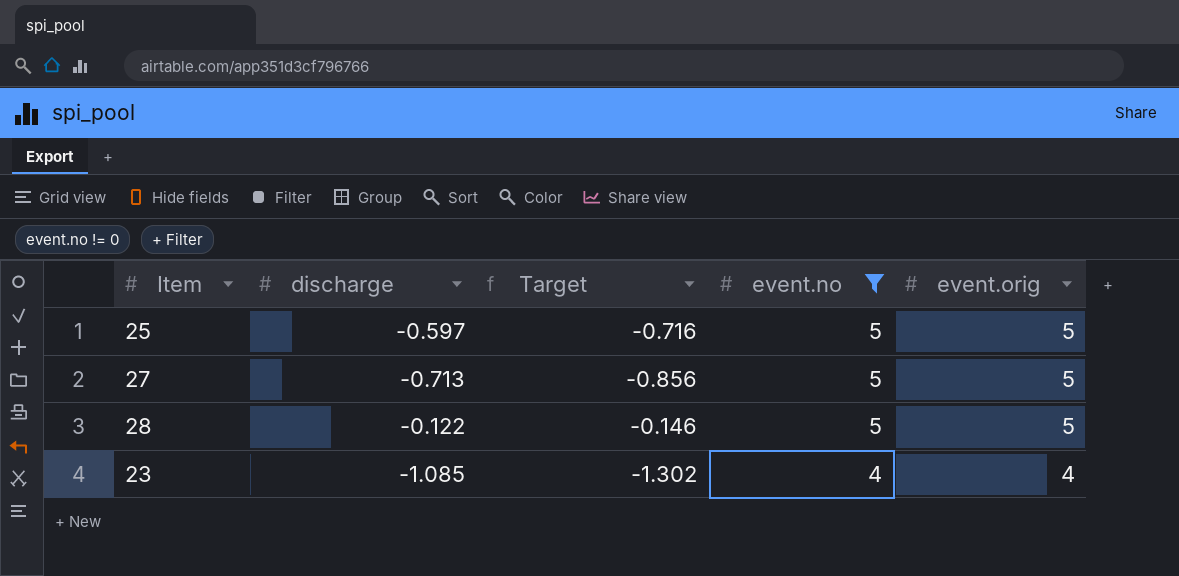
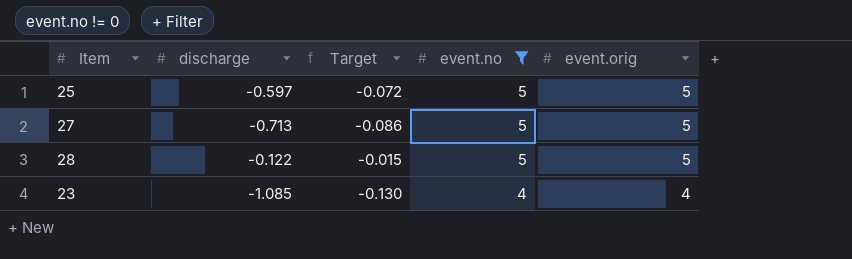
column Target | formula: [discharge] * 1.2 -> [discharge] * 0.12

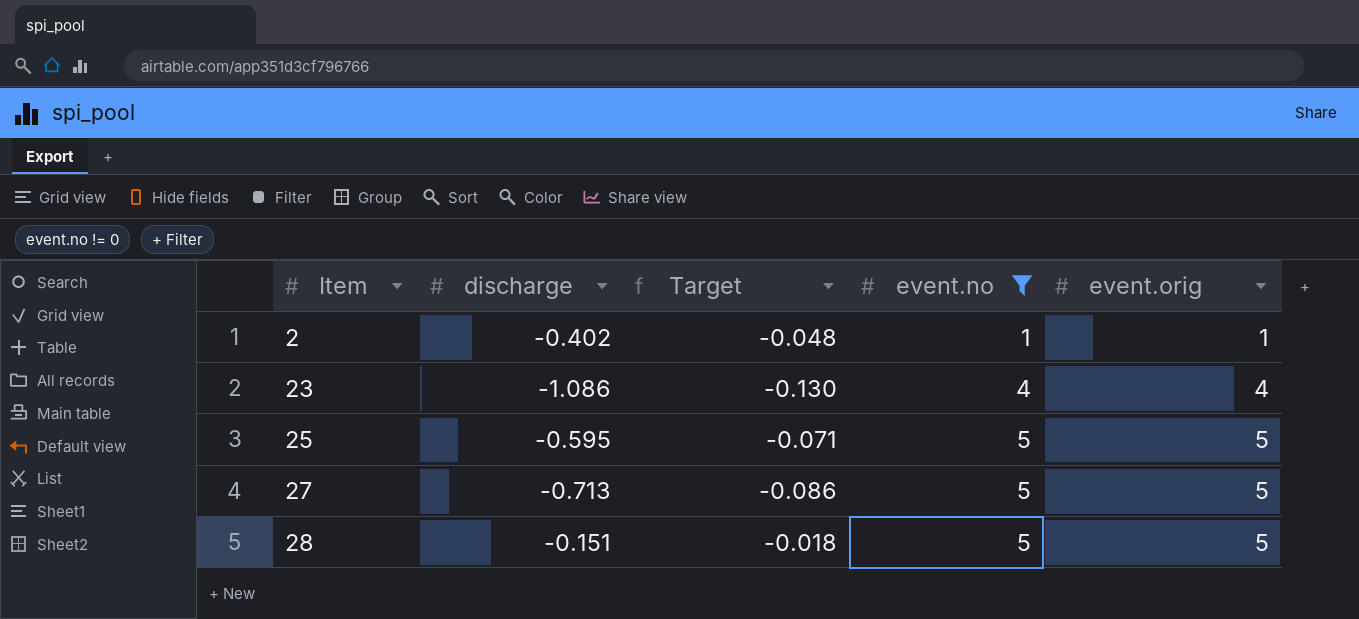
row order: event.no descending -> Item ascending
row 2: none -> -0.402 | -0.048 | 1 | 1
23 | discharge: -1.085 -> -1.086
25 | discharge: -0.597 -> -0.595
25 | Target: -0.072 -> -0.071
28 | discharge: -0.122 -> -0.151
28 | Target: -0.015 -> -0.018

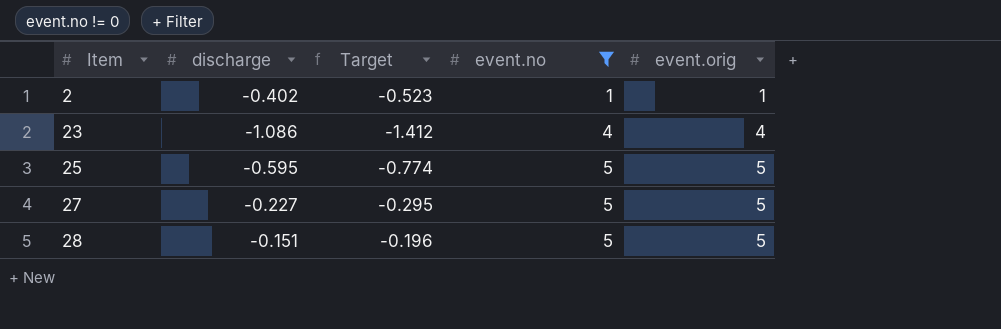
column Target | formula: [discharge] * 0.12 -> [discharge] * 1.3
27 | discharge: -0.713 -> -0.227

